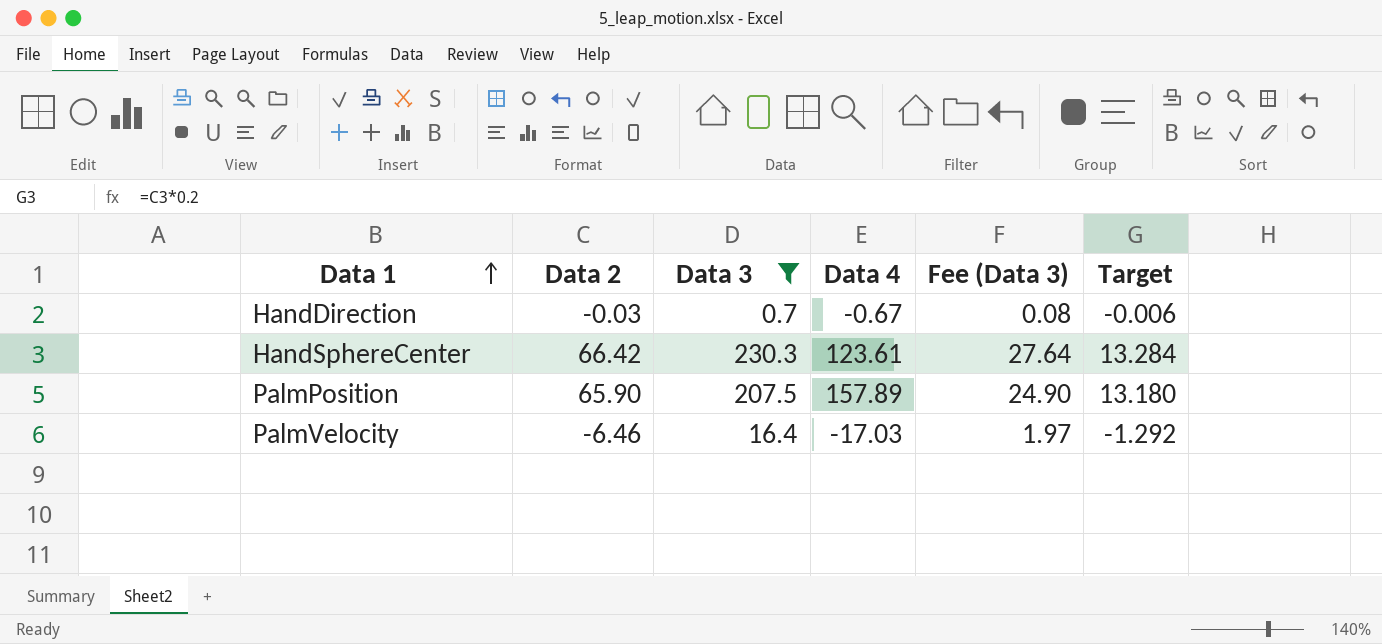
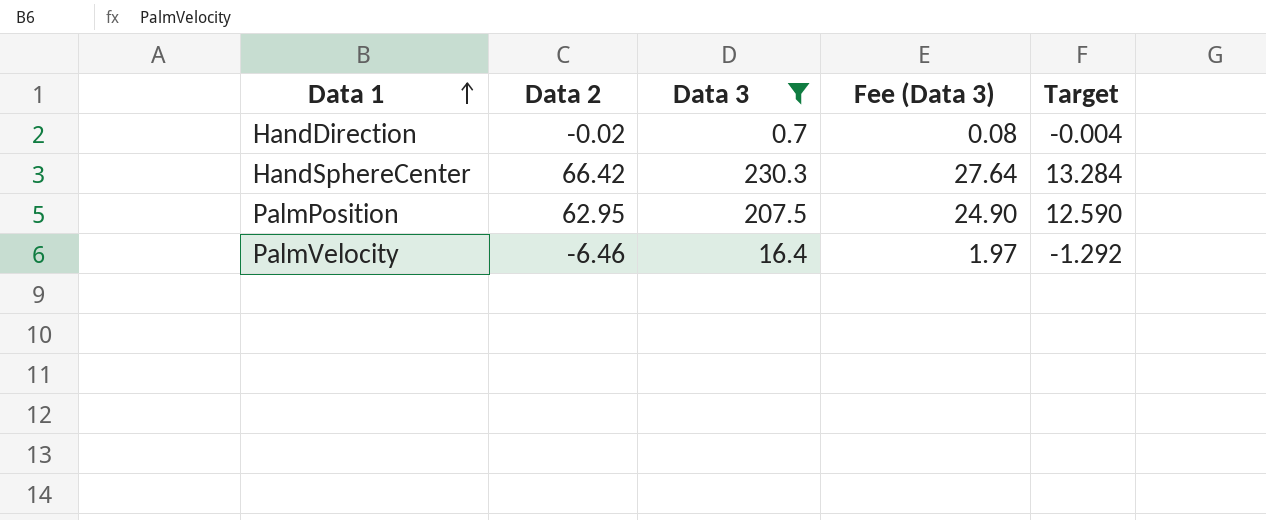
column Data 4 | position: 4 -> none
HandDirection | Data 2: -0.03 -> -0.02
HandDirection | Target: -0.006 -> -0.004
PalmPosition | Data 2: 65.90 -> 62.95
PalmPosition | Target: 13.180 -> 12.590

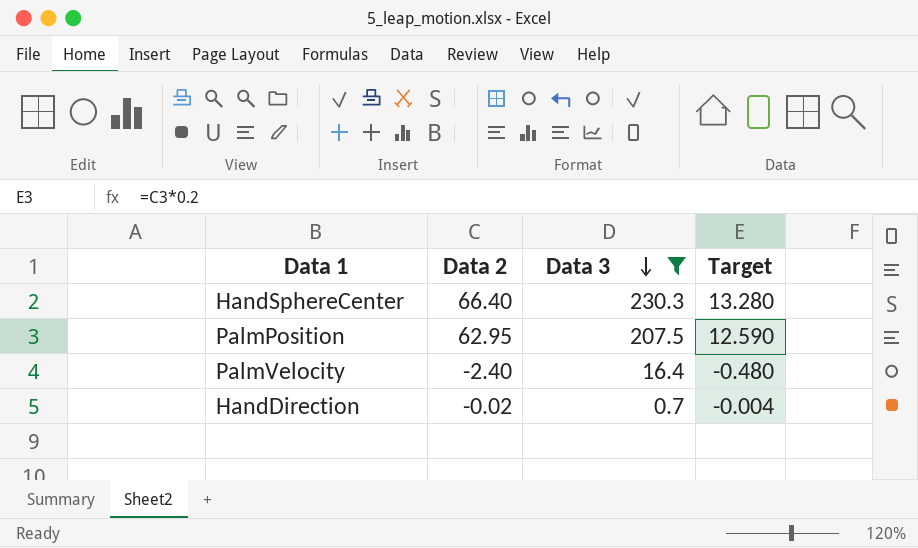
row order: Data 1 ascending -> Data 3 descending
column Fee (Data 3) | formula: [Data 3] * 0.12 -> none
HandSphereCenter | Data 2: 66.42 -> 66.40
HandSphereCenter | Target: 13.284 -> 13.280
PalmVelocity | Data 2: -6.46 -> -2.40
PalmVelocity | Target: -1.292 -> -0.480

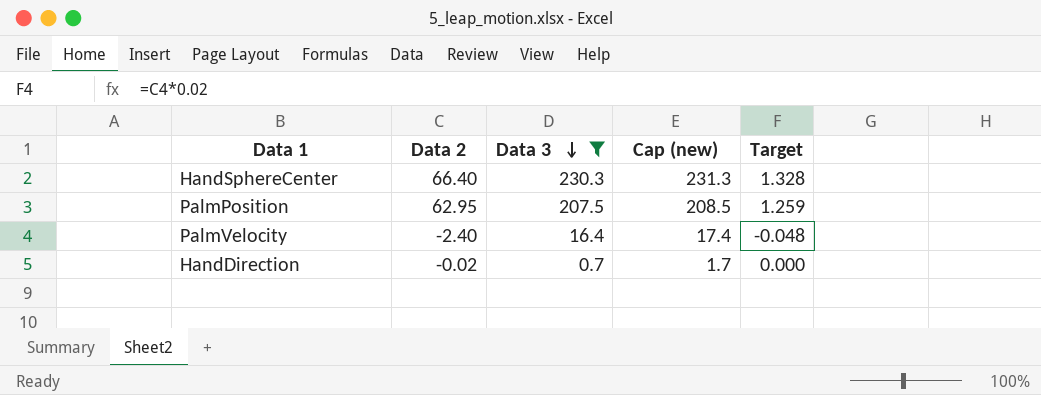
column Cap (new) | formula: none -> [Data 3] + 1
column Target | formula: [Data 2] * 0.2 -> [Data 2] * 0.02

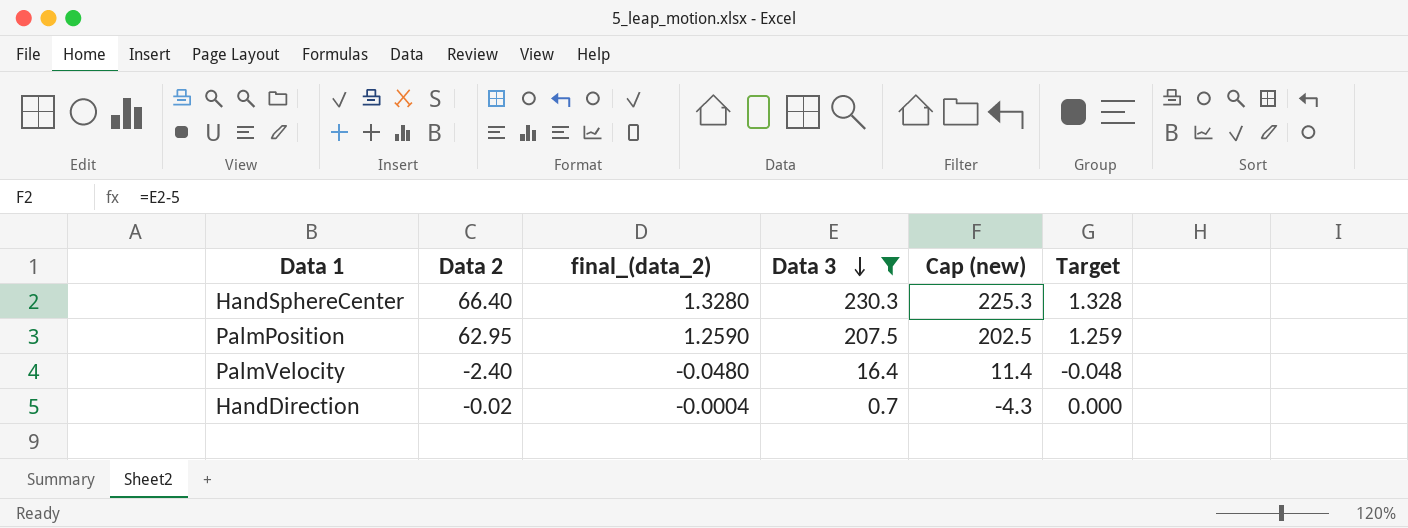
column final_(data_2) | formula: none -> [Data 2] * 0.02
column Cap (new) | formula: [Data 3] + 1 -> [Data 3] - 5

